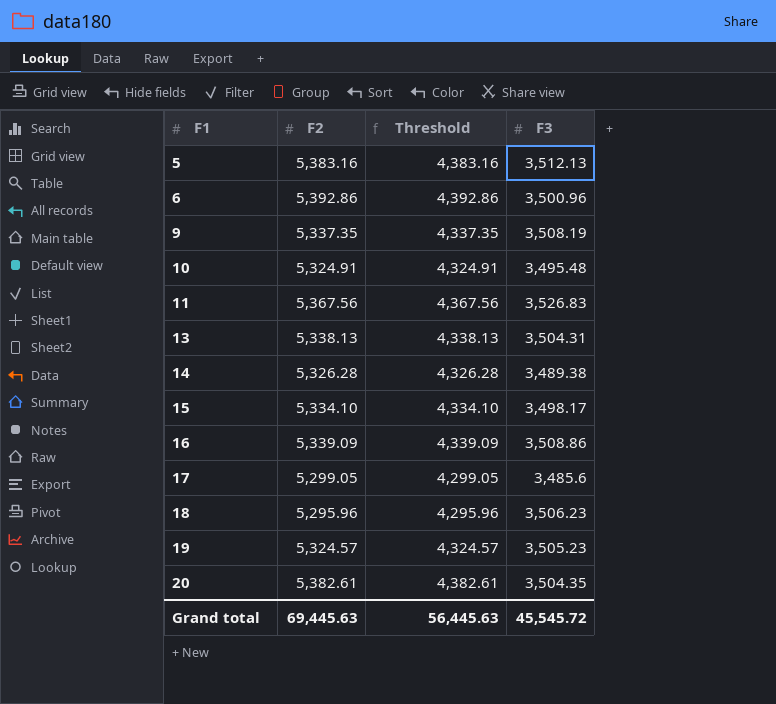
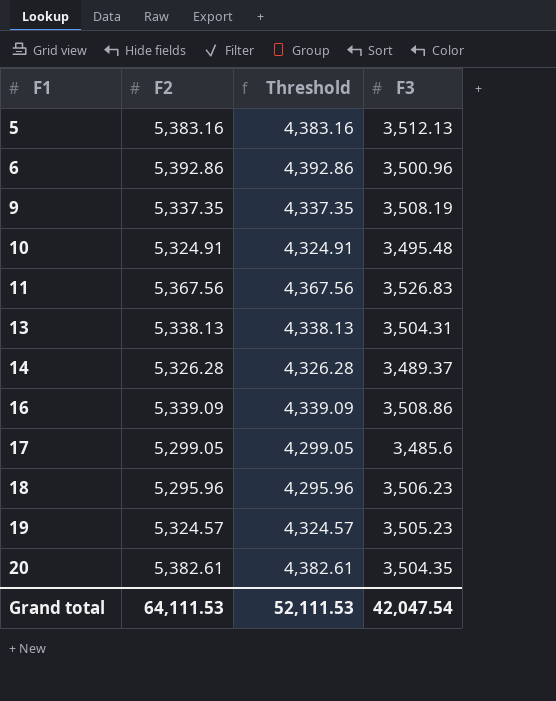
row 15: 5,334.10 | 4,334.10 | 3,498.17 -> none
14 | F3: 3,489.38 -> 3,489.37
Grand total | F2: 69,445.63 -> 64,111.53
Grand total | Threshold: 56,445.63 -> 52,111.53
Grand total | F3: 45,545.72 -> 42,047.54

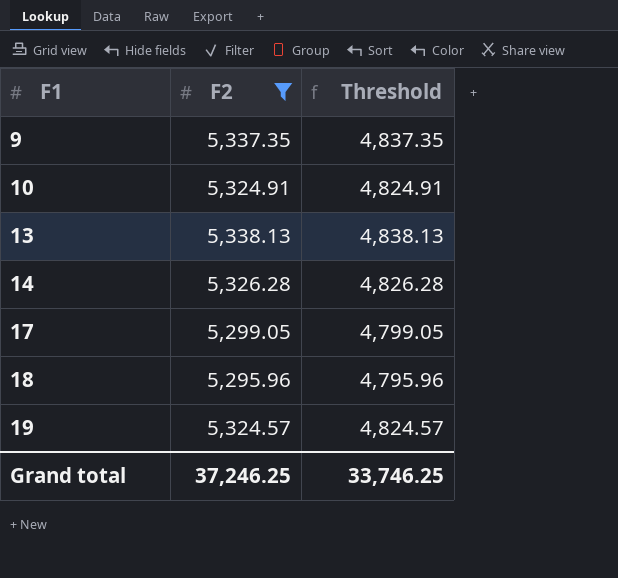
filter: none -> F2 <= 5,338.13
column F3 | position: 4 -> none
column Threshold | formula: [F2] - 1000 -> [F2] - 500
Grand total | F2: 64,111.53 -> 37,246.25
Grand total | Threshold: 52,111.53 -> 33,746.25

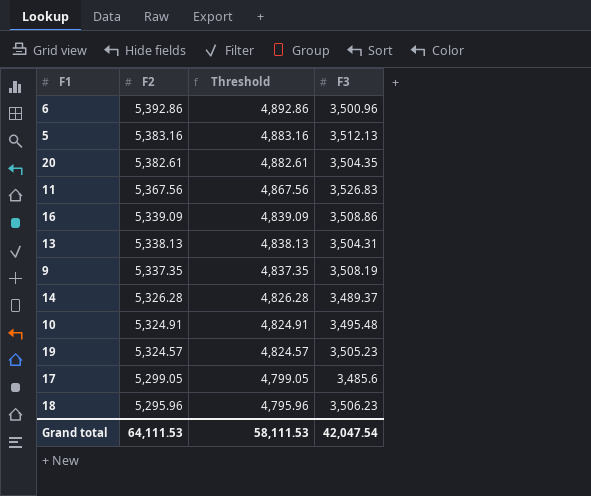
filter: F2 <= 5,338.13 -> none
row order: F1 ascending -> F2 descending
column F3 | position: none -> 4
Grand total | F2: 37,246.25 -> 64,111.53
Grand total | Threshold: 33,746.25 -> 58,111.53

